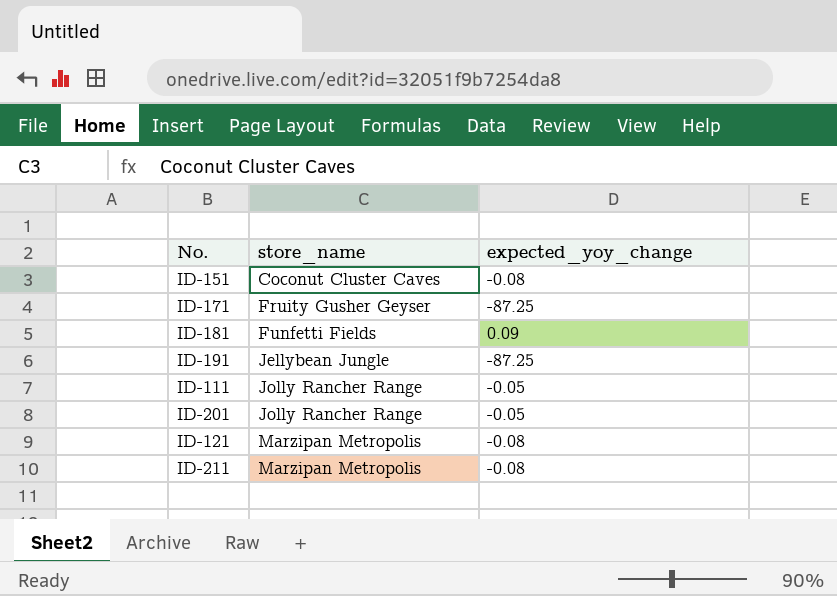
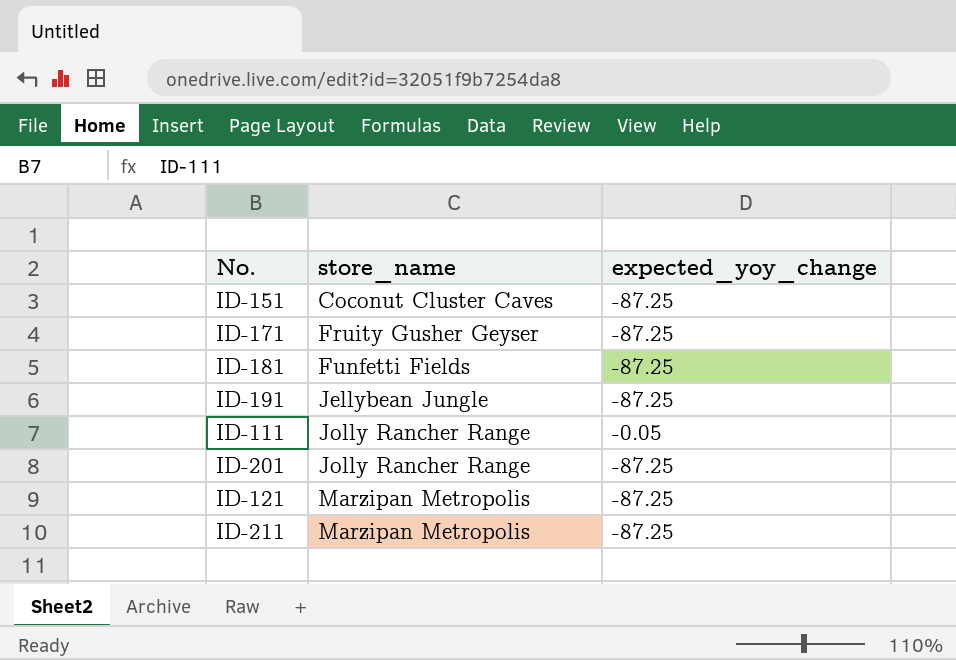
ID-151 | expected_yoy_change: -0.08 -> -87.25
ID-181 | expected_yoy_change: 0.09 -> -87.25
ID-201 | expected_yoy_change: -0.05 -> -87.25
ID-121 | expected_yoy_change: -0.08 -> -87.25
ID-211 | expected_yoy_change: -0.08 -> -87.25

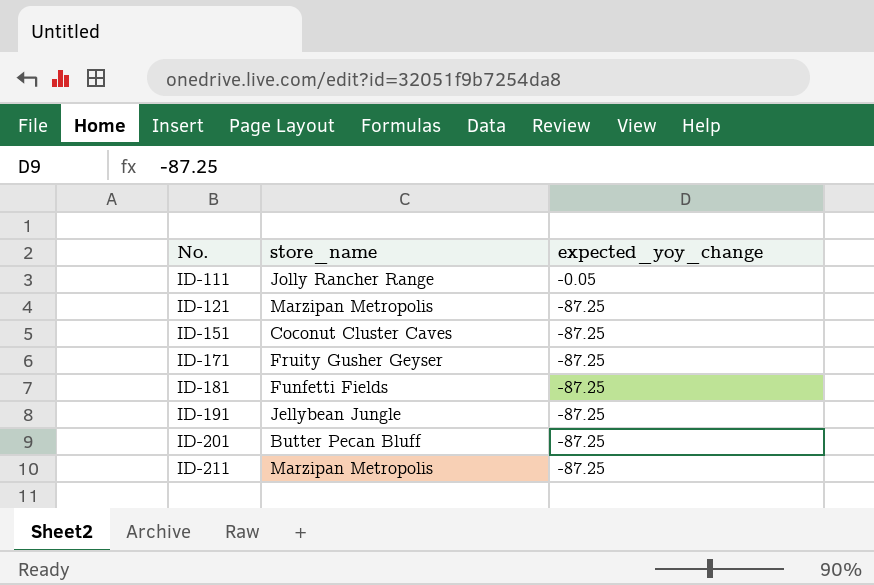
row order: store_name ascending -> No. ascending
ID-201 | store_name: Jolly Rancher Range -> Butter Pecan Bluff

